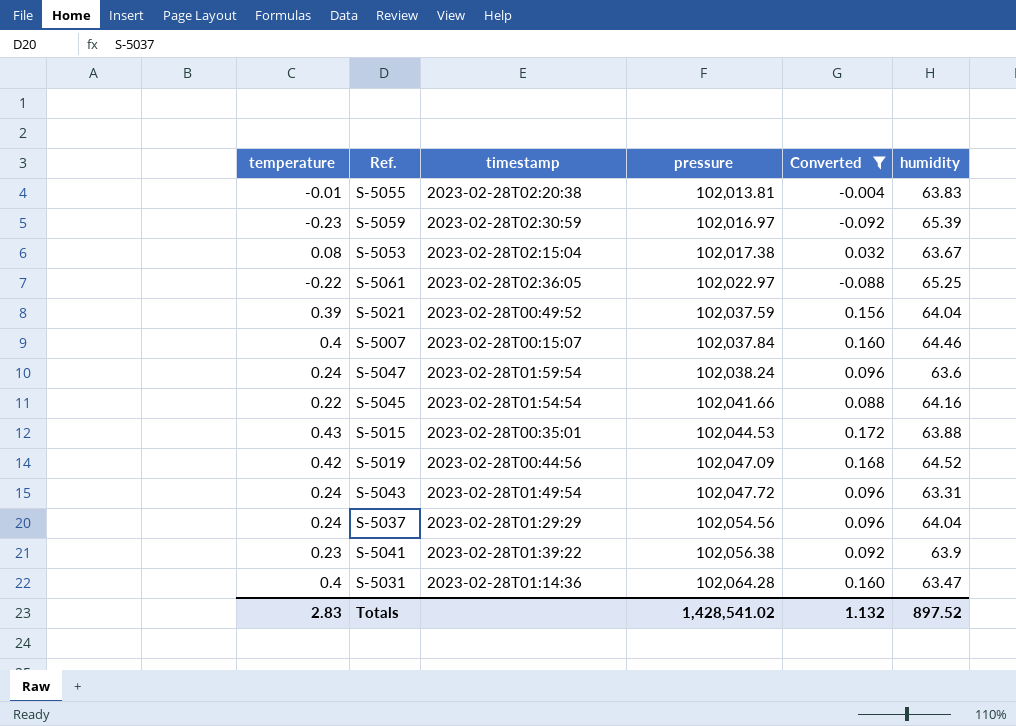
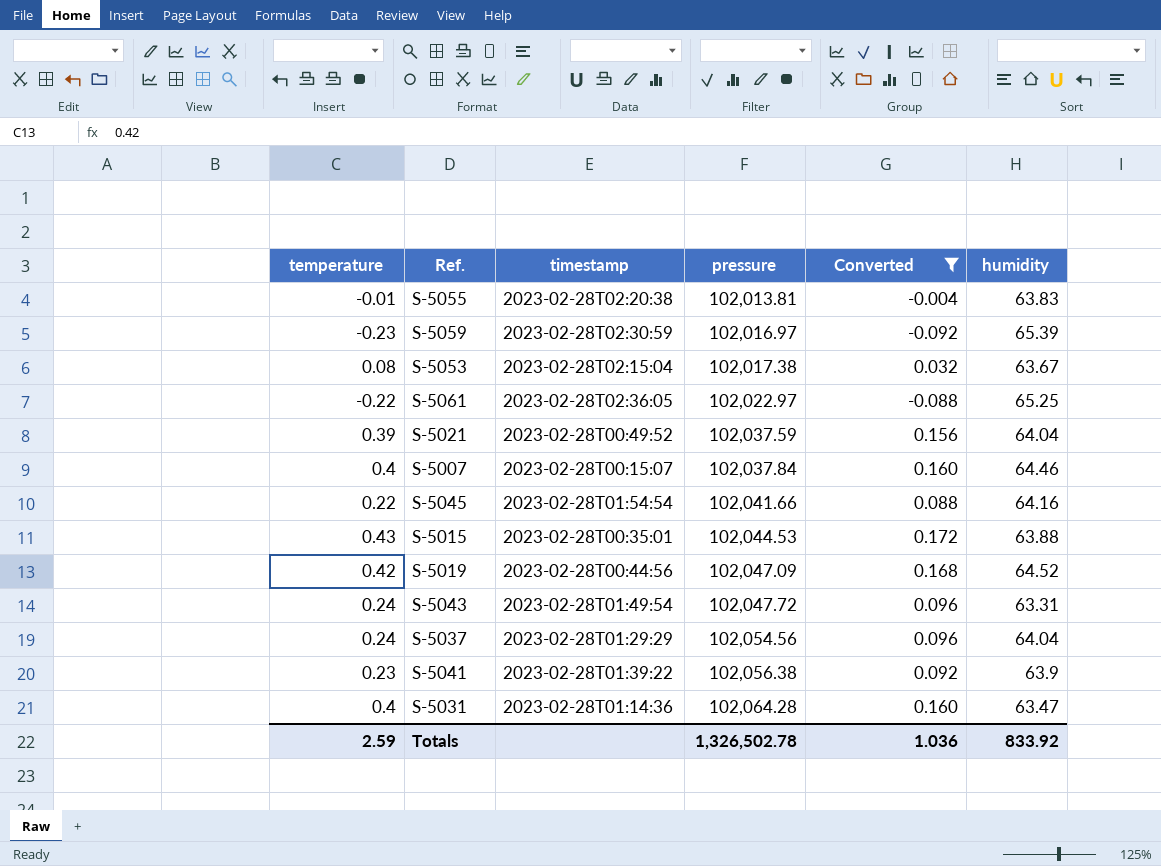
row S-5047: 0.24 | 2023-02-28T01:59:54 | 102,038.24 | 0.096 | 63.6 -> none
Totals | temperature: 2.83 -> 2.59
Totals | pressure: 1,428,541.02 -> 1,326,502.78
Totals | Converted: 1.132 -> 1.036
Totals | humidity: 897.52 -> 833.92

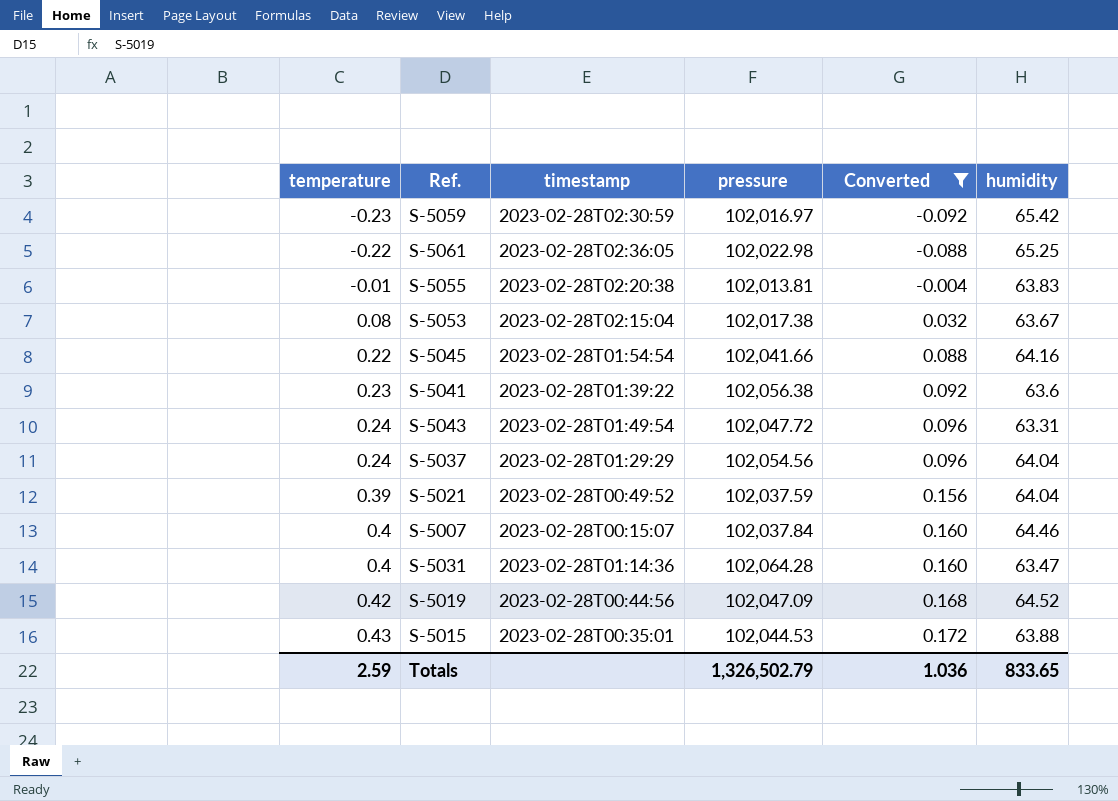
row order: pressure ascending -> temperature ascending
S-5059 | humidity: 65.39 -> 65.42
S-5061 | pressure: 102,022.97 -> 102,022.98
S-5041 | humidity: 63.9 -> 63.6
Totals | pressure: 1,326,502.78 -> 1,326,502.79
Totals | humidity: 833.92 -> 833.65

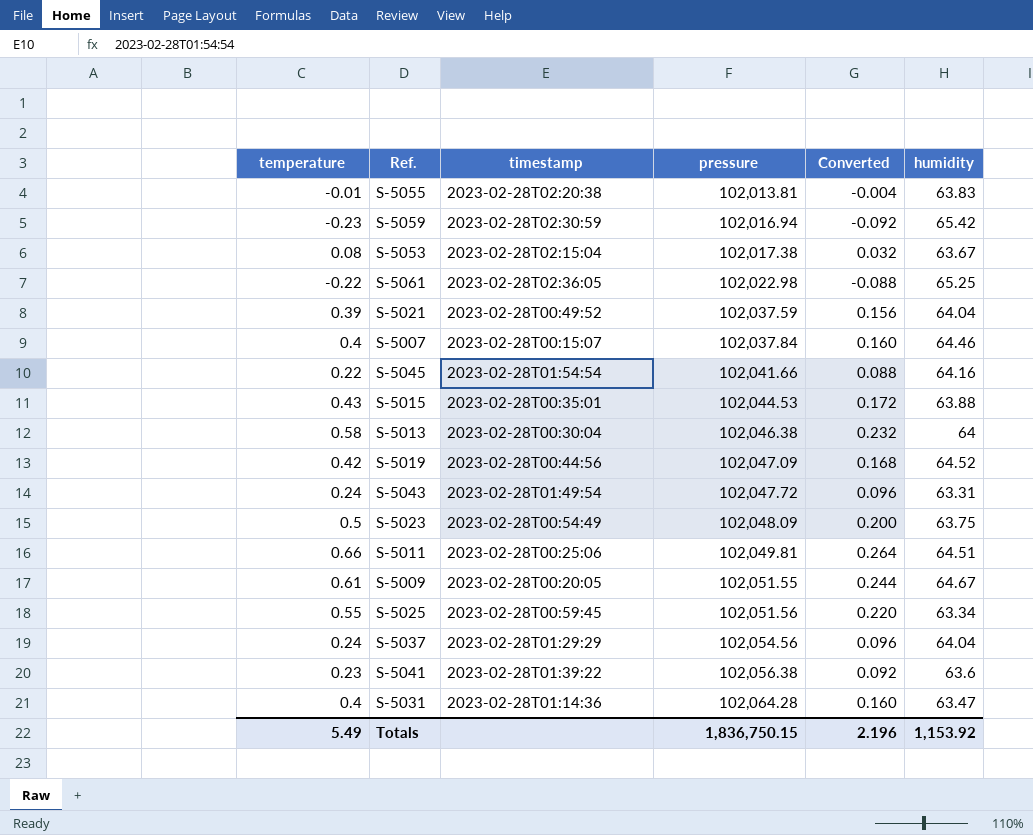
filter: Converted <= 0.172 -> none
row order: temperature ascending -> pressure ascending
S-5059 | pressure: 102,016.97 -> 102,016.94
Totals | temperature: 2.59 -> 5.49
Totals | pressure: 1,326,502.79 -> 1,836,750.15
Totals | Converted: 1.036 -> 2.196
Totals | humidity: 833.65 -> 1,153.92

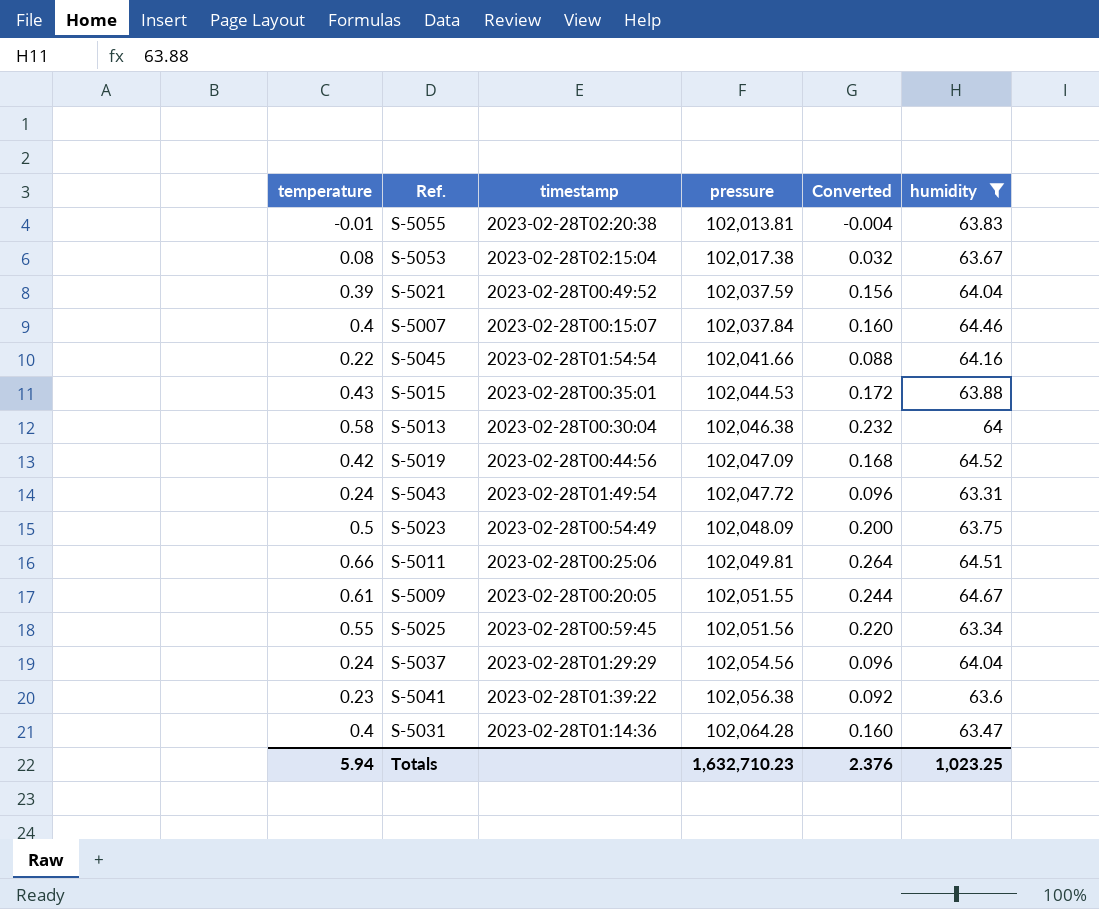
filter: none -> humidity <= 64.67
Totals | temperature: 5.49 -> 5.94
Totals | pressure: 1,836,750.15 -> 1,632,710.23
Totals | Converted: 2.196 -> 2.376
Totals | humidity: 1,153.92 -> 1,023.25

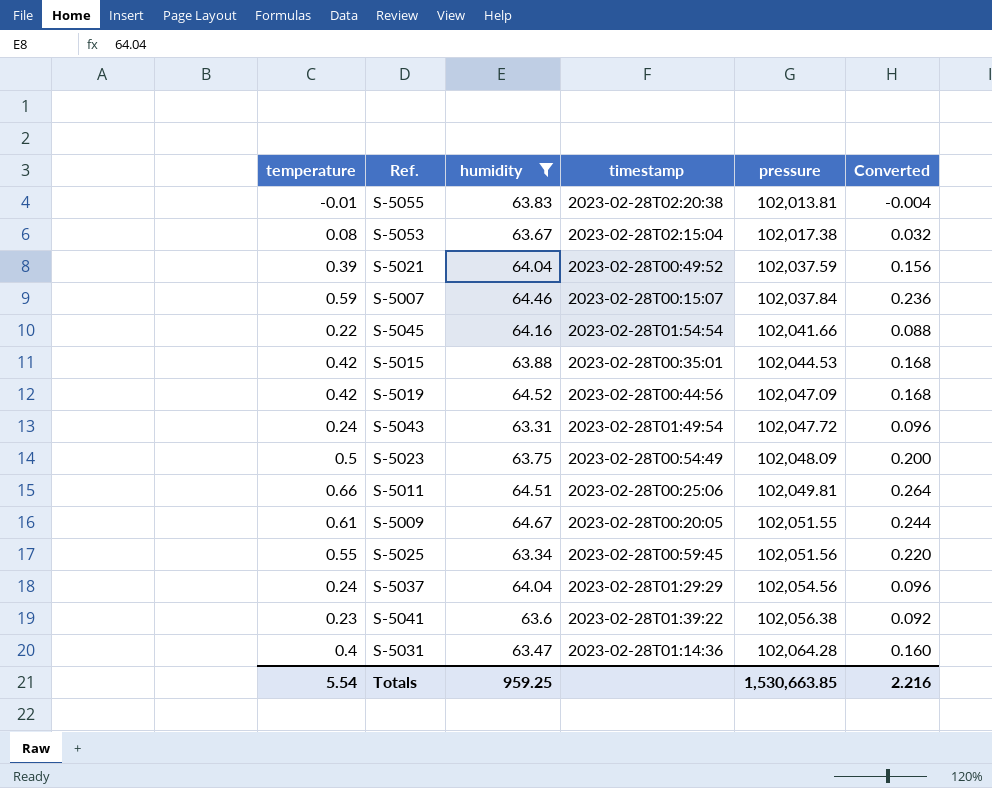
column humidity | position: 6 -> 3
row S-5013: 0.58 | 2023-02-28T00:30:04 | 102,046.38 | 0.232 | 64 -> none
S-5007 | temperature: 0.4 -> 0.59
S-5007 | Converted: 0.160 -> 0.236
S-5015 | temperature: 0.43 -> 0.42
S-5015 | Converted: 0.172 -> 0.168
Totals | temperature: 5.94 -> 5.54
Totals | humidity: 1,023.25 -> 959.25
Totals | pressure: 1,632,710.23 -> 1,530,663.85
Totals | Converted: 2.376 -> 2.216

